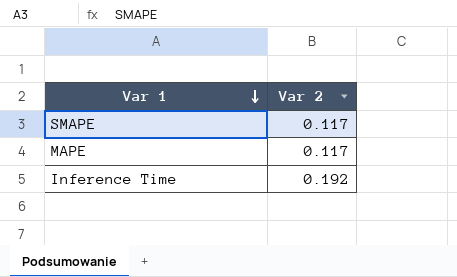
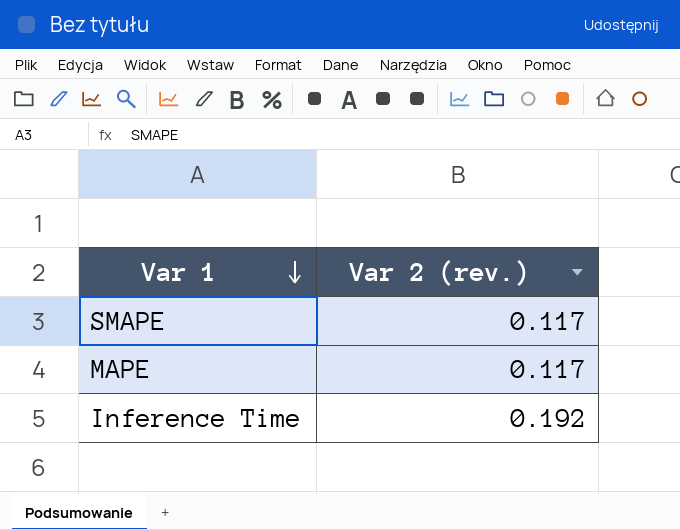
column name: Var 2 -> Var 2 (rev.)

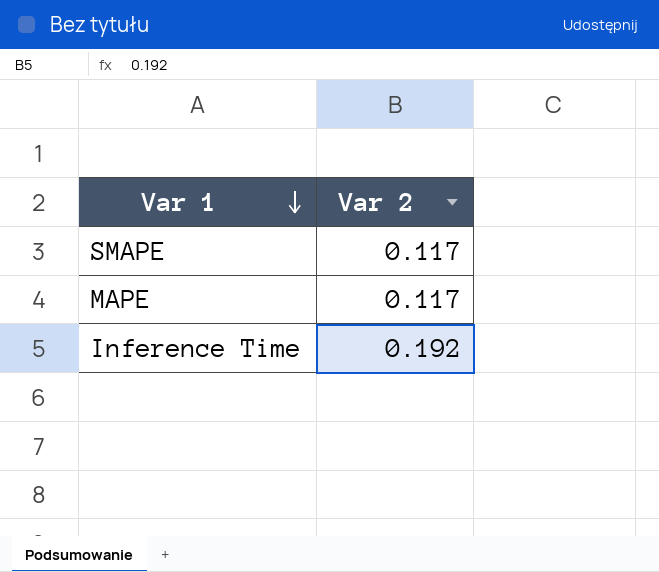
column name: Var 2 (rev.) -> Var 2

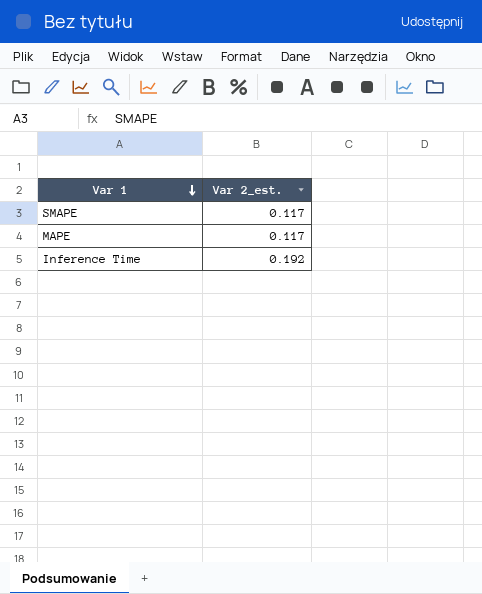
column name: Var 2 -> Var 2_est.

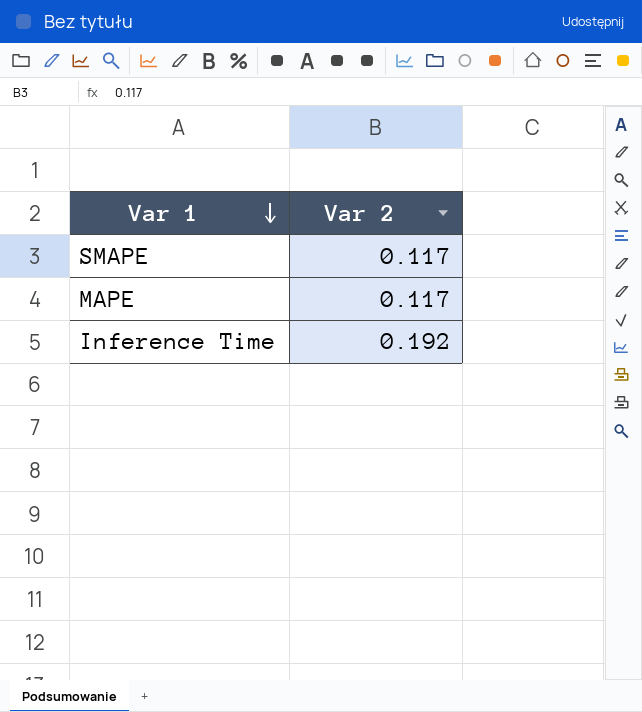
column name: Var 2_est. -> Var 2

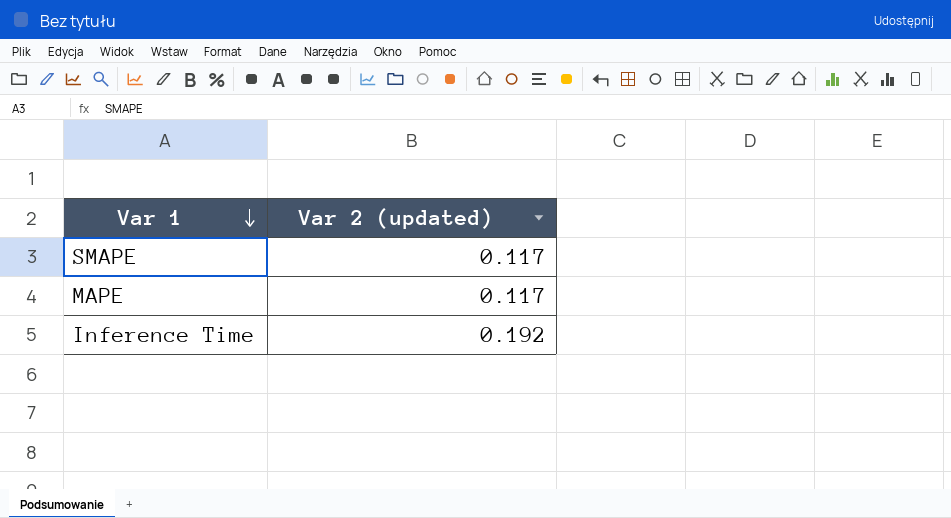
column name: Var 2 -> Var 2 (updated)

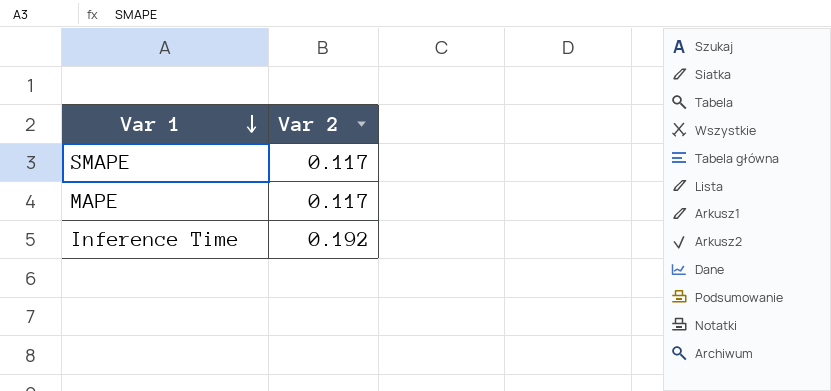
column name: Var 2 (updated) -> Var 2

